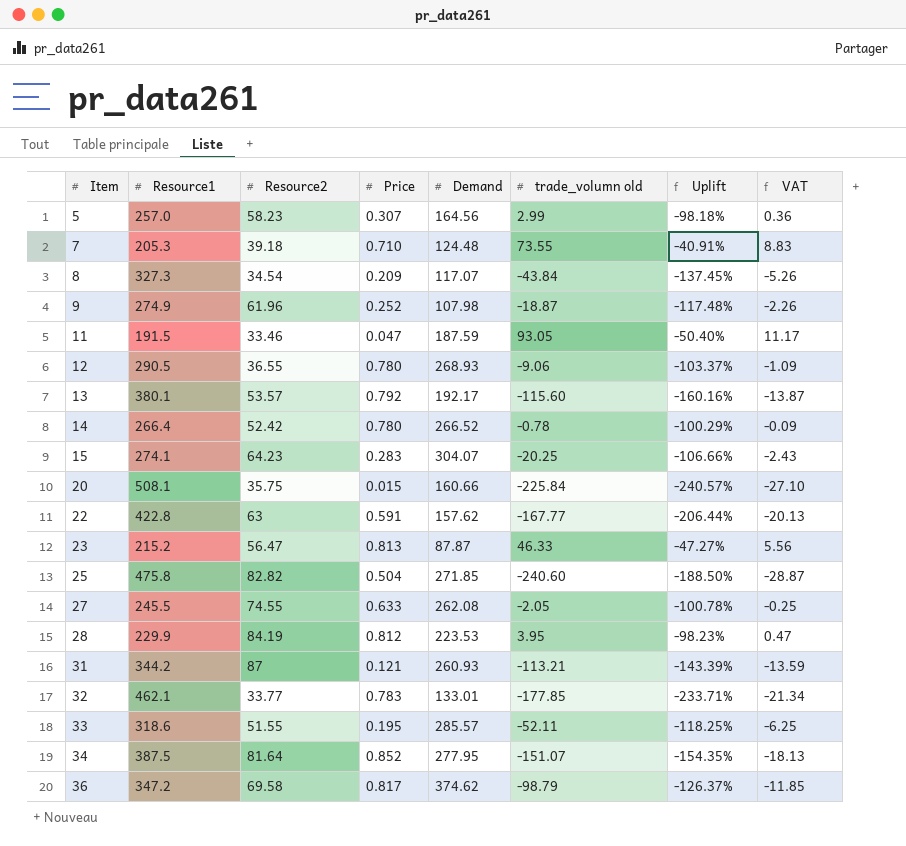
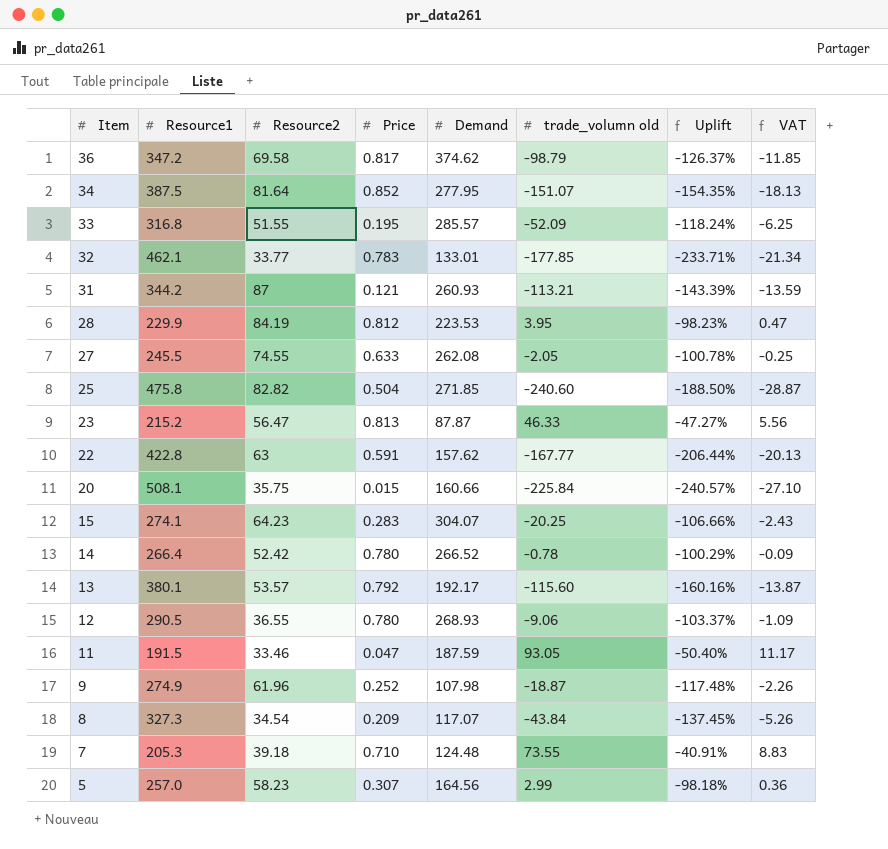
row order: Item ascending -> Item descending
33 | Resource1: 318.6 -> 316.8
33 | trade_volumn old: -52.11 -> -52.09
33 | Uplift: -118.25% -> -118.24%

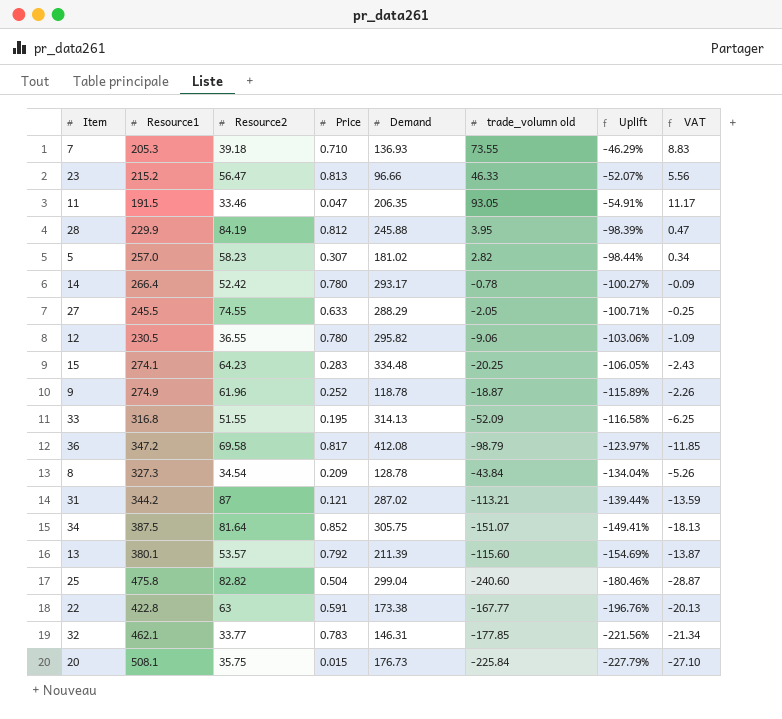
row order: Item descending -> Uplift descending
7 | Demand: 124.48 -> 136.93
7 | Uplift: -40.91% -> -46.29%
23 | Demand: 87.87 -> 96.66
23 | Uplift: -47.27% -> -52.07%
11 | Demand: 187.59 -> 206.35
11 | Uplift: -50.40% -> -54.91%
28 | Demand: 223.53 -> 245.88
28 | Uplift: -98.23% -> -98.39%
5 | Demand: 164.56 -> 181.02
5 | trade_volumn old: 2.99 -> 2.82
5 | Uplift: -98.18% -> -98.44%
5 | VAT: 0.36 -> 0.34
14 | Demand: 266.52 -> 293.17
14 | Uplift: -100.29% -> -100.27%
27 | Demand: 262.08 -> 288.29
27 | Uplift: -100.78% -> -100.71%
12 | Resource1: 290.5 -> 230.5
12 | Demand: 268.93 -> 295.82
12 | Uplift: -103.37% -> -103.06%
15 | Demand: 304.07 -> 334.48
15 | Uplift: -106.66% -> -106.05%
9 | Demand: 107.98 -> 118.78
9 | Uplift: -117.48% -> -115.89%
33 | Demand: 285.57 -> 314.13
33 | Uplift: -118.24% -> -116.58%
36 | Demand: 374.62 -> 412.08
36 | Uplift: -126.37% -> -123.97%
8 | Demand: 117.07 -> 128.78
8 | Uplift: -137.45% -> -134.04%
31 | Demand: 260.93 -> 287.02
31 | Uplift: -143.39% -> -139.44%
34 | Demand: 277.95 -> 305.75
34 | Uplift: -154.35% -> -149.41%
13 | Demand: 192.17 -> 211.39
13 | Uplift: -160.16% -> -154.69%
25 | Demand: 271.85 -> 299.04
25 | Uplift: -188.50% -> -180.46%
22 | Demand: 157.62 -> 173.38
22 | Uplift: -206.44% -> -196.76%
32 | Demand: 133.01 -> 146.31
32 | Uplift: -233.71% -> -221.56%
20 | Demand: 160.66 -> 176.73
20 | Uplift: -240.57% -> -227.79%

